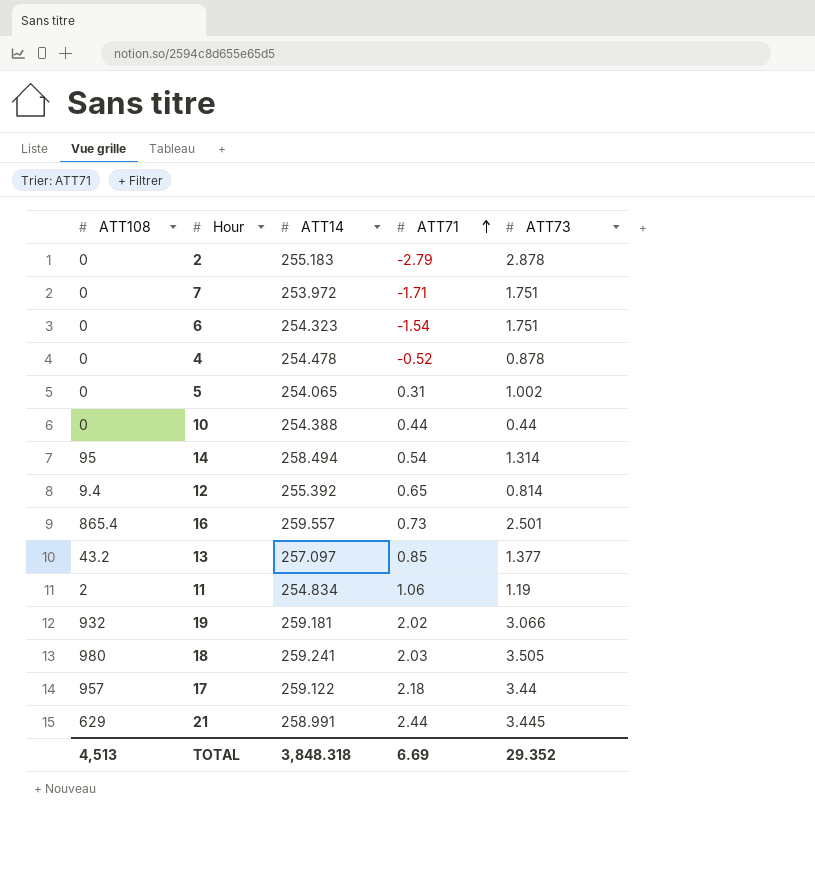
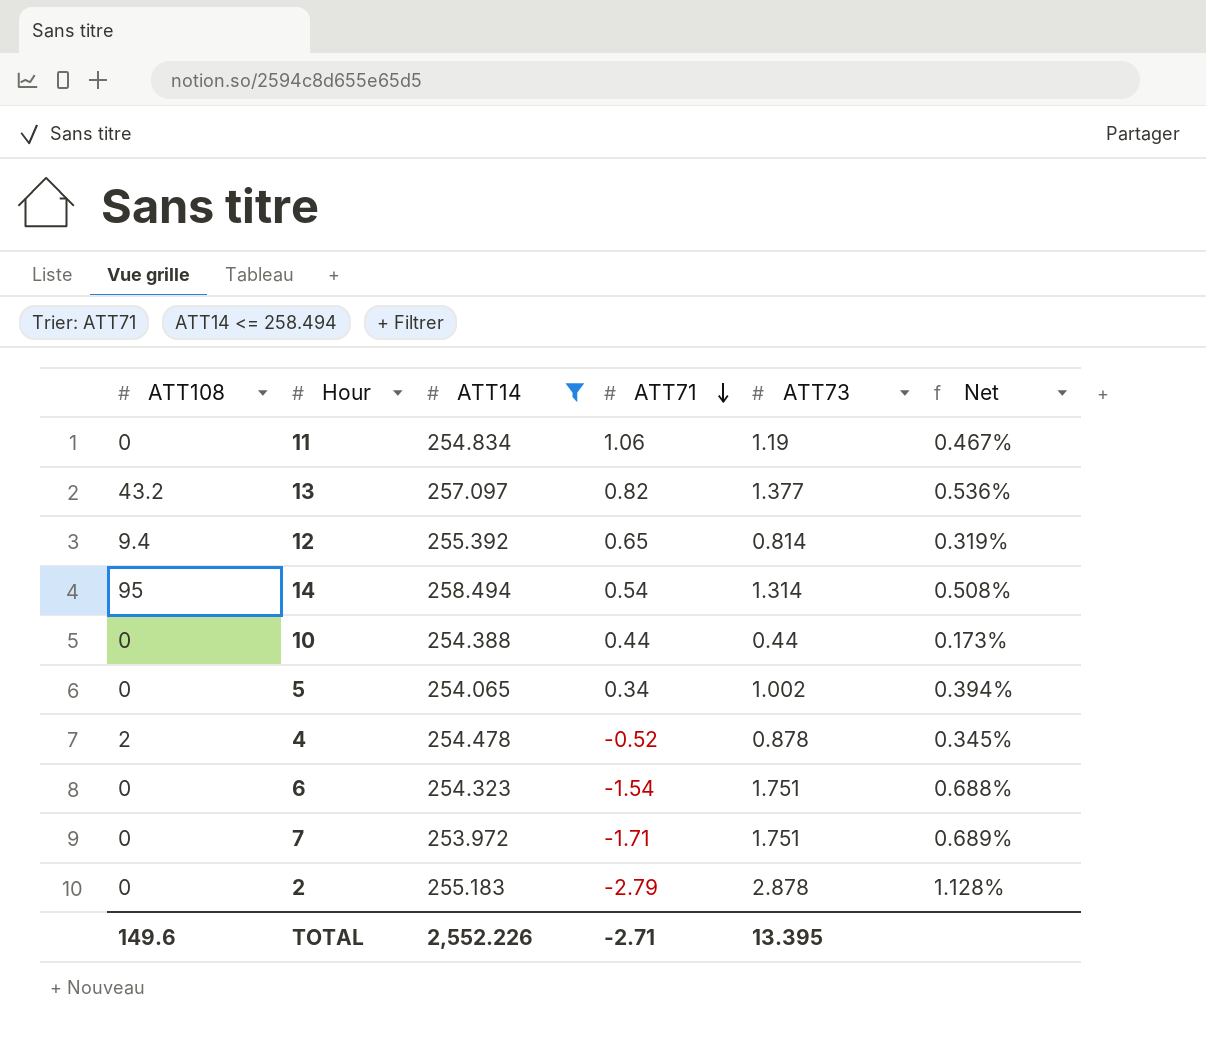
filter: none -> ATT14 <= 258.494
row order: ATT71 ascending -> ATT71 descending
column Net | formula: none -> [ATT73] / [ATT14]
11 | ATT108: 2 -> 0
13 | ATT71: 0.85 -> 0.82
5 | ATT71: 0.31 -> 0.34
4 | ATT108: 0 -> 2
TOTAL | ATT108: 4,513 -> 149.6
TOTAL | ATT14: 3,848.318 -> 2,552.226
TOTAL | ATT71: 6.69 -> -2.71
TOTAL | ATT73: 29.352 -> 13.395

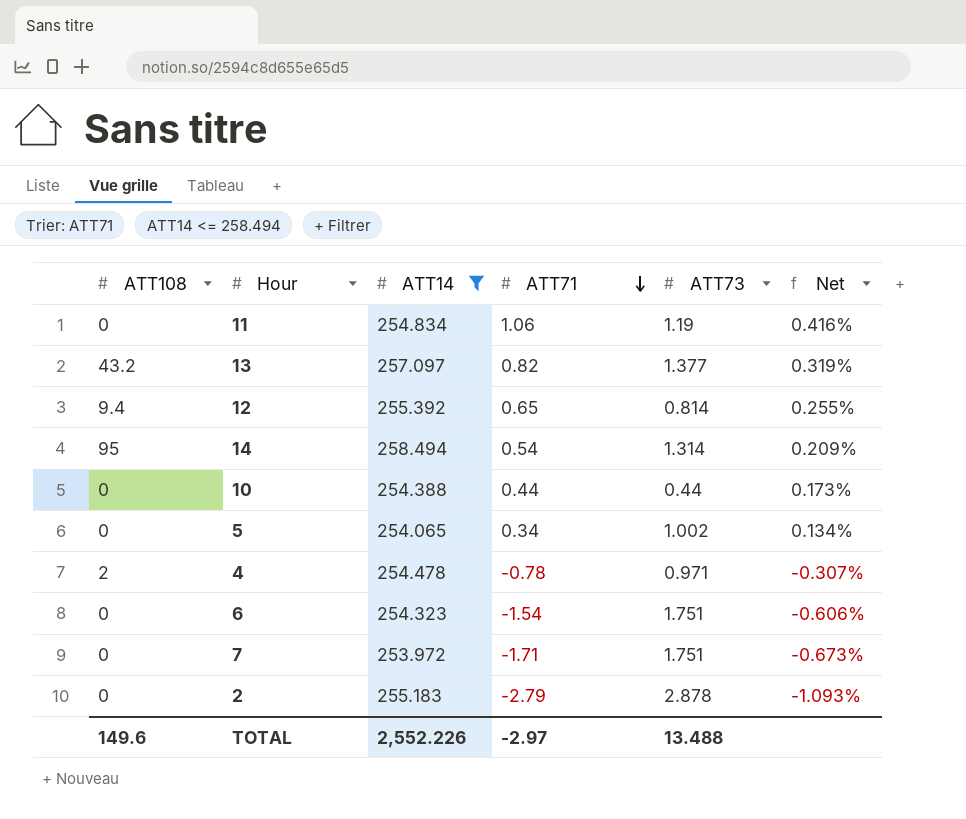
column Net | formula: [ATT73] / [ATT14] -> [ATT71] / [ATT14]
4 | ATT71: -0.52 -> -0.78
4 | ATT73: 0.878 -> 0.971
TOTAL | ATT71: -2.71 -> -2.97
TOTAL | ATT73: 13.395 -> 13.488

